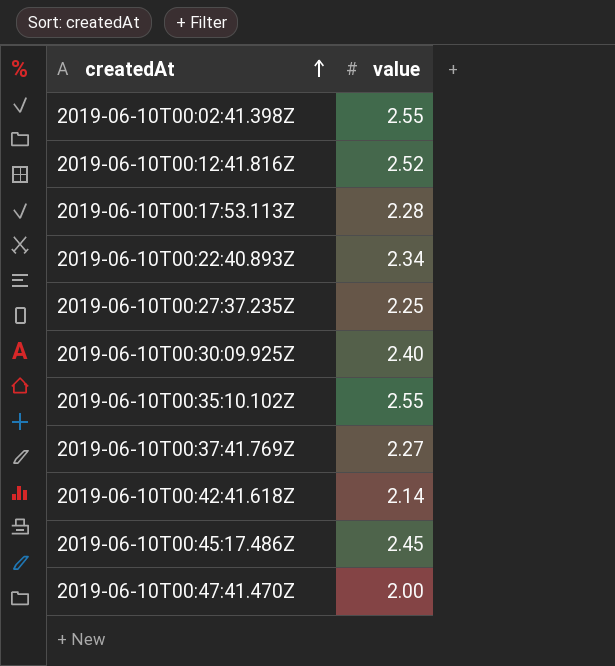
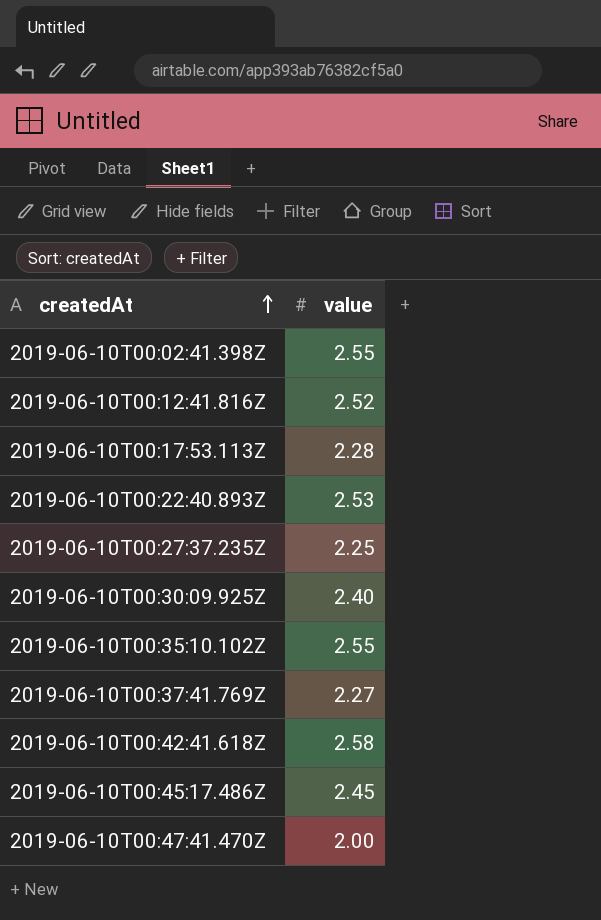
2019-06-10T00:22:40.893Z | value: 2.34 -> 2.53
2019-06-10T00:42:41.618Z | value: 2.14 -> 2.58

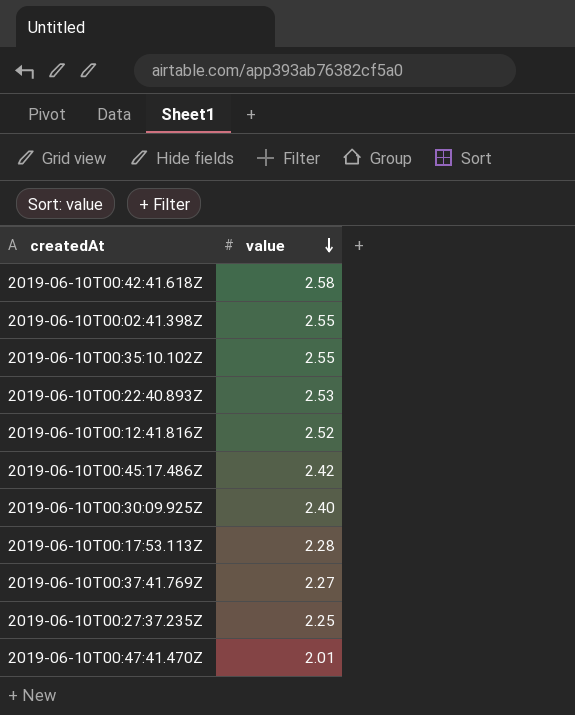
row order: createdAt ascending -> value descending
2019-06-10T00:45:17.486Z | value: 2.45 -> 2.42
2019-06-10T00:47:41.470Z | value: 2.00 -> 2.01

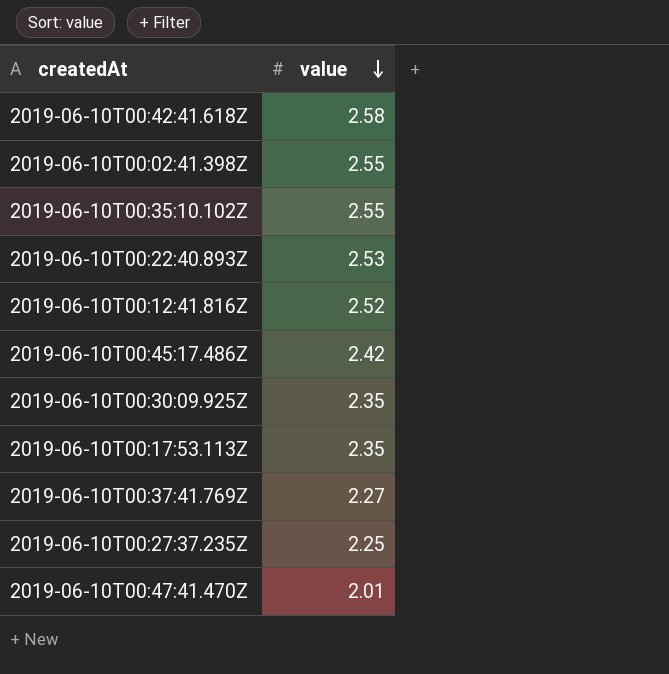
2019-06-10T00:30:09.925Z | value: 2.40 -> 2.35
2019-06-10T00:17:53.113Z | value: 2.28 -> 2.35

